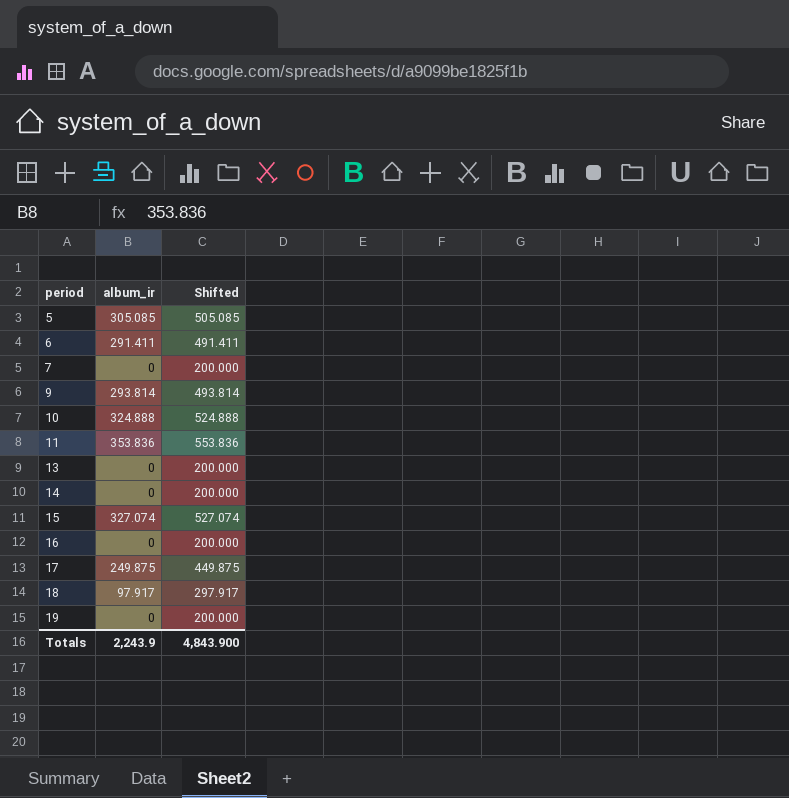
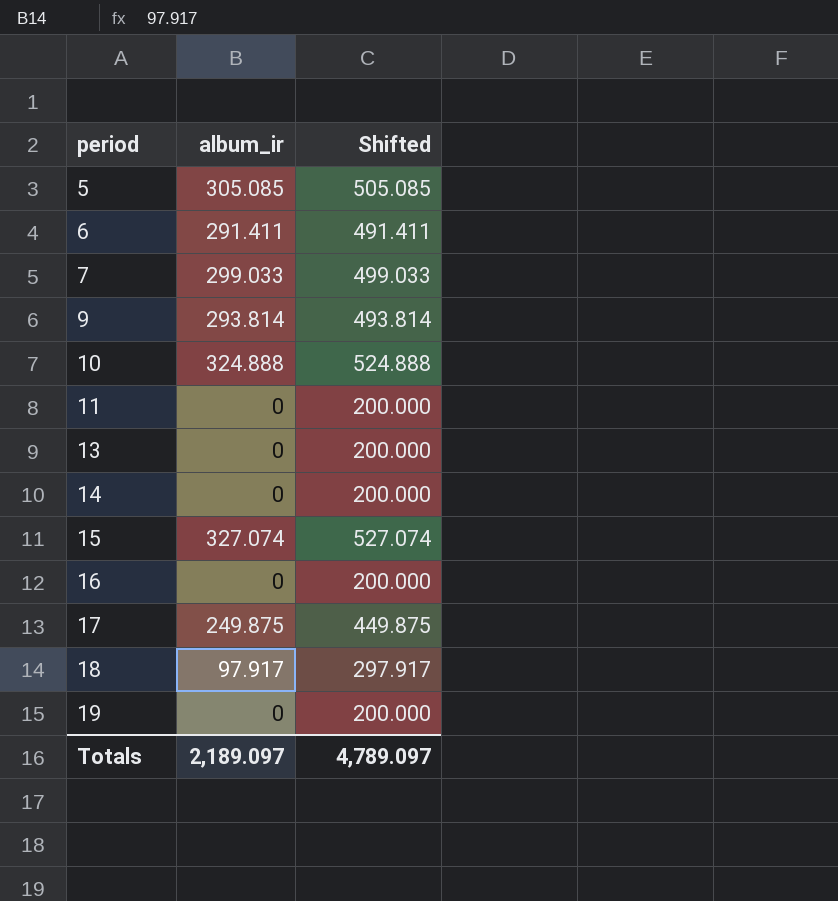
7 | album_ir: 0 -> 299.033
7 | Shifted: 200.000 -> 499.033
11 | album_ir: 353.836 -> 0
11 | Shifted: 553.836 -> 200.000
Totals | album_ir: 2,243.9 -> 2,189.097
Totals | Shifted: 4,843.900 -> 4,789.097

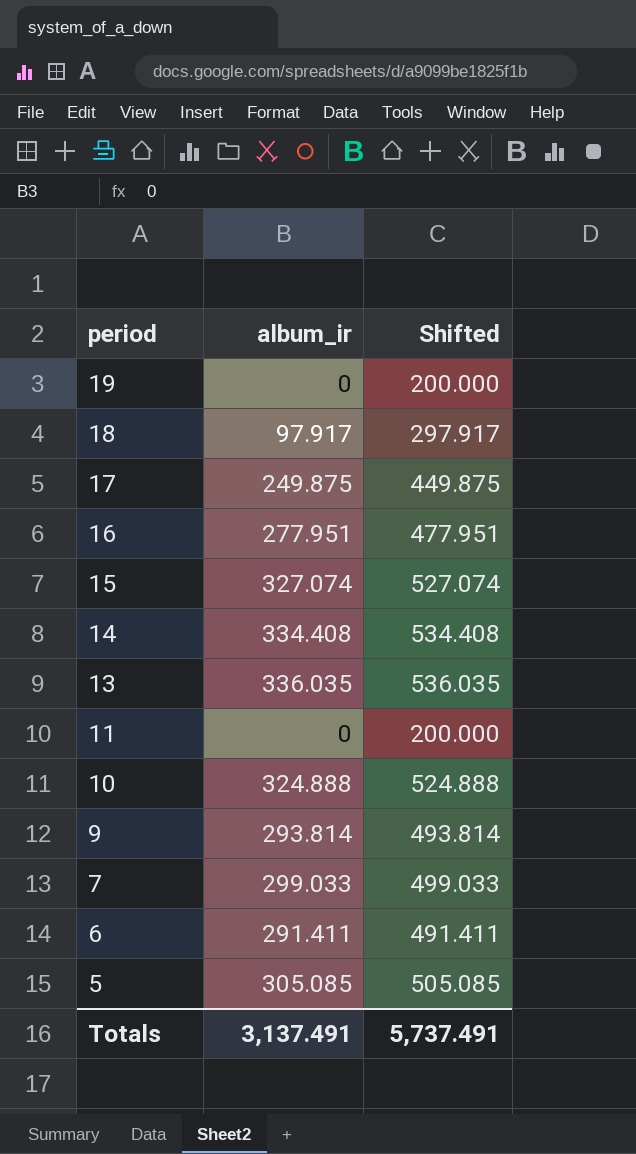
row order: period ascending -> period descending
16 | album_ir: 0 -> 277.951
16 | Shifted: 200.000 -> 477.951
14 | album_ir: 0 -> 334.408
14 | Shifted: 200.000 -> 534.408
13 | album_ir: 0 -> 336.035
13 | Shifted: 200.000 -> 536.035
Totals | album_ir: 2,189.097 -> 3,137.491
Totals | Shifted: 4,789.097 -> 5,737.491

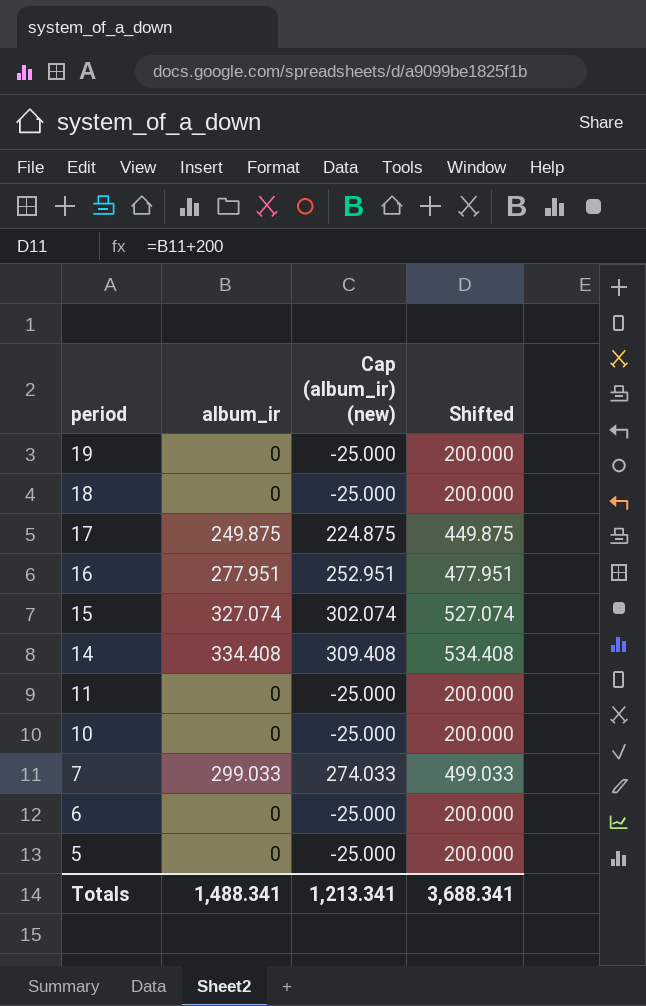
column Cap (album_ir) (new) | formula: none -> [album_ir] - 25
row 13: 336.035 | 536.035 -> none
row 9: 293.814 | 493.814 -> none
18 | album_ir: 97.917 -> 0
18 | Shifted: 297.917 -> 200.000
10 | album_ir: 324.888 -> 0
10 | Shifted: 524.888 -> 200.000
6 | album_ir: 291.411 -> 0
6 | Shifted: 491.411 -> 200.000
5 | album_ir: 305.085 -> 0
5 | Shifted: 505.085 -> 200.000
Totals | album_ir: 3,137.491 -> 1,488.341
Totals | Shifted: 5,737.491 -> 3,688.341

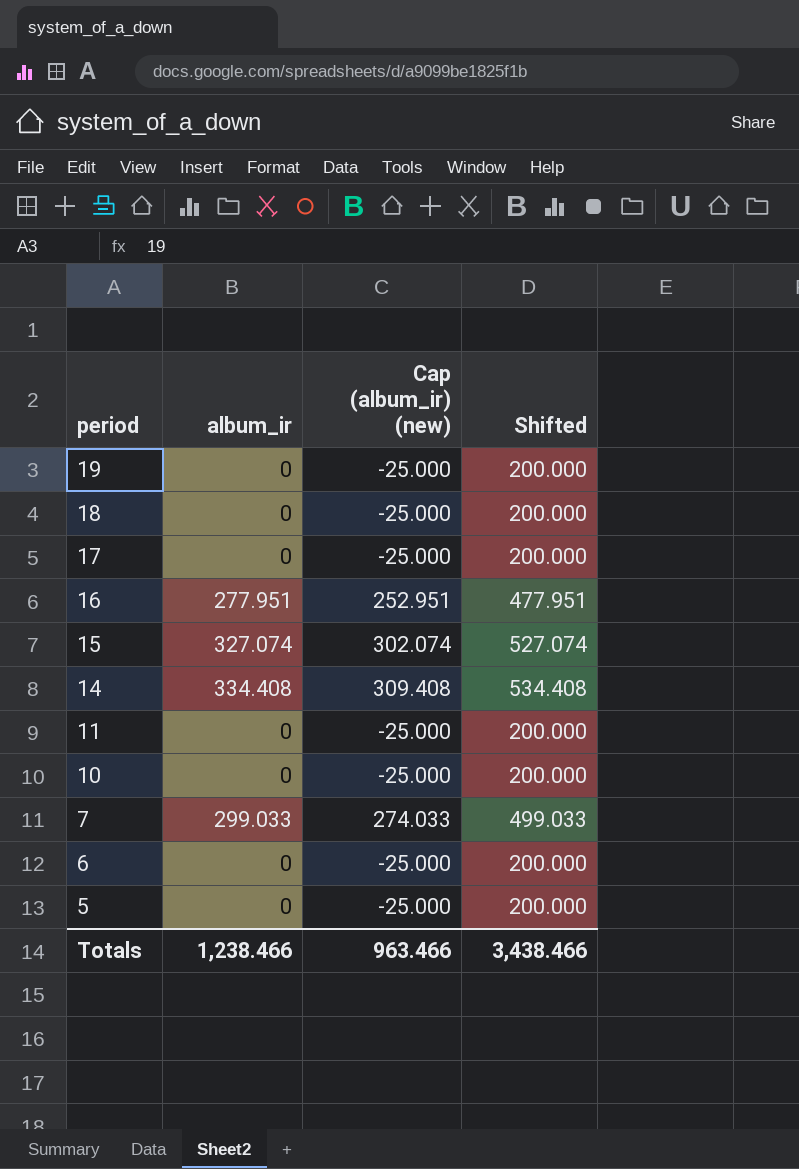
17 | album_ir: 249.875 -> 0
17 | Cap (album_ir) (new): 224.875 -> -25.000
17 | Shifted: 449.875 -> 200.000
Totals | album_ir: 1,488.341 -> 1,238.466
Totals | Cap (album_ir) (new): 1,213.341 -> 963.466
Totals | Shifted: 3,688.341 -> 3,438.466

